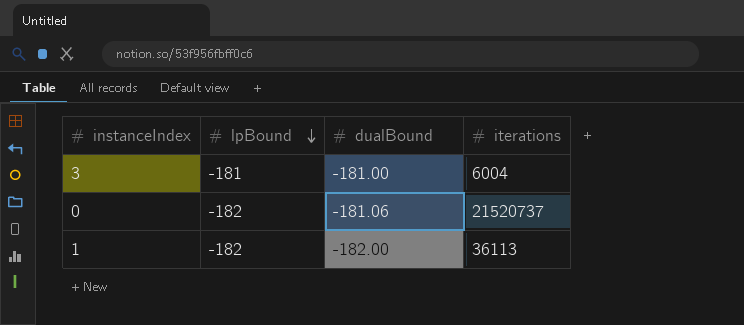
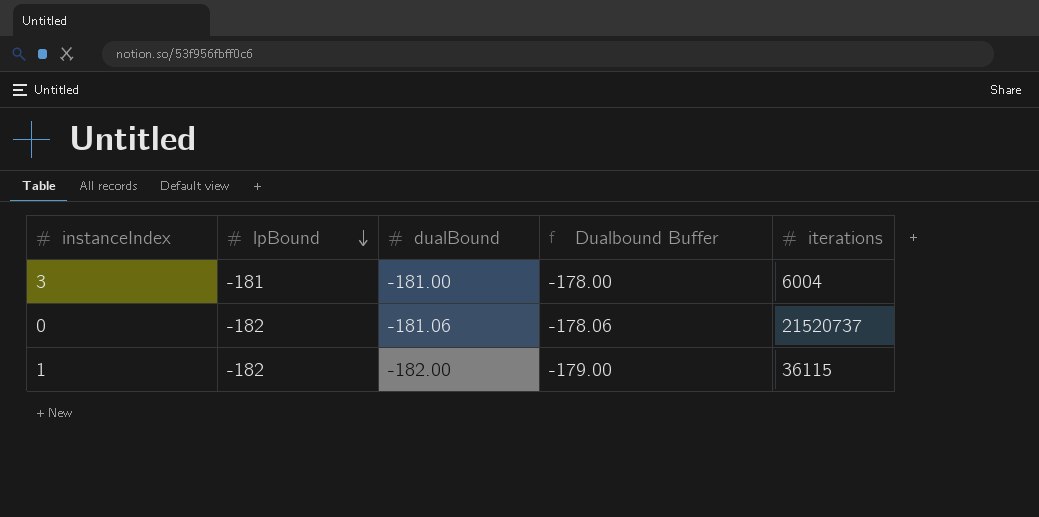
column Dualbound Buffer | formula: none -> [dualBound] + 3
1 | iterations: 36113 -> 36115

